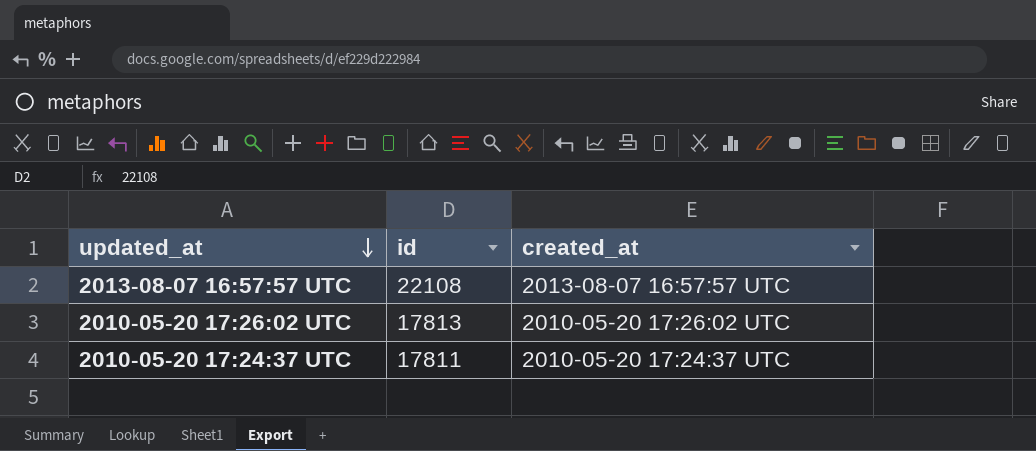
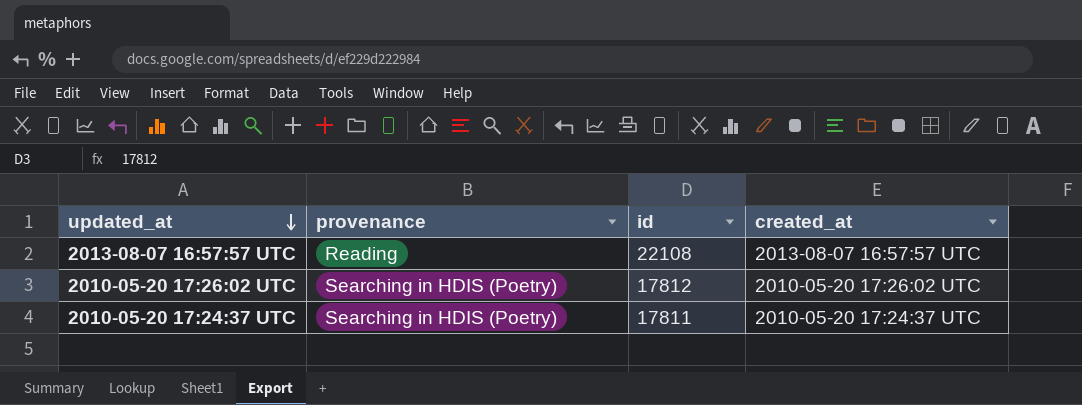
column provenance | position: none -> 2
2010-05-20 17:26:02 UTC | id: 17813 -> 17812

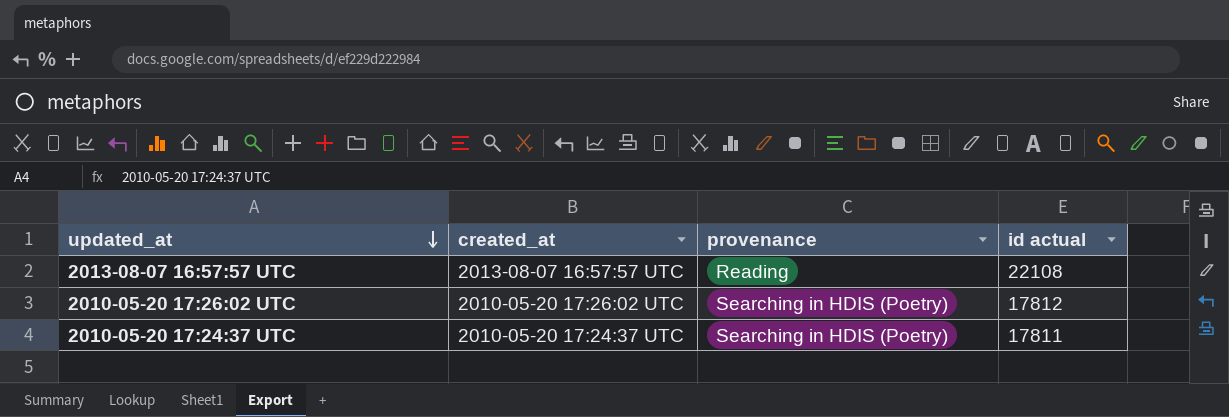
column created_at | position: 4 -> 2
column name: id -> id actual

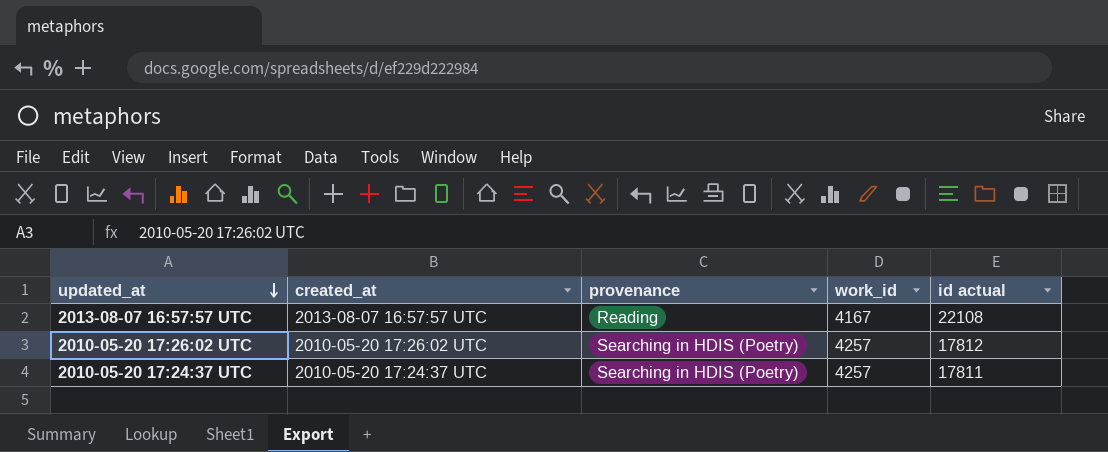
column work_id | position: none -> 4

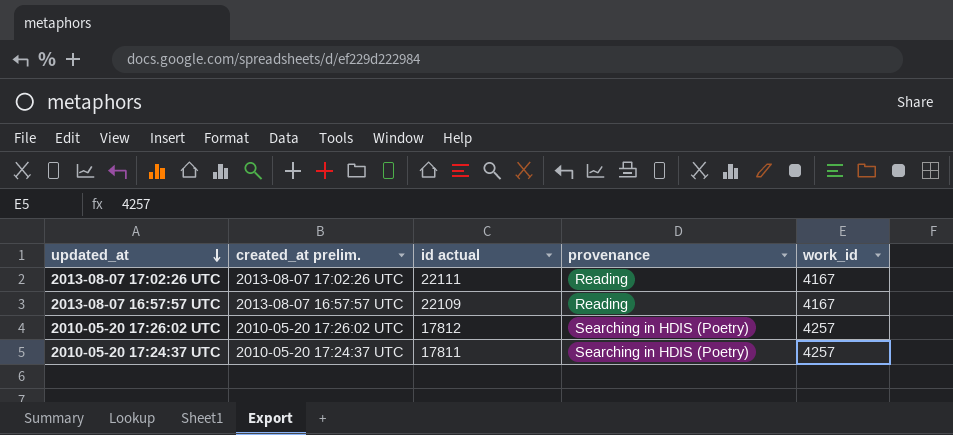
column name: created_at -> created_at prelim.
column id actual | position: 5 -> 3
row 2013-08-07 17:02:26 UTC: none -> 2013-08-07 17:02:26 UTC | 22111 | Reading | 4167
2013-08-07 16:57:57 UTC | id actual: 22108 -> 22109

